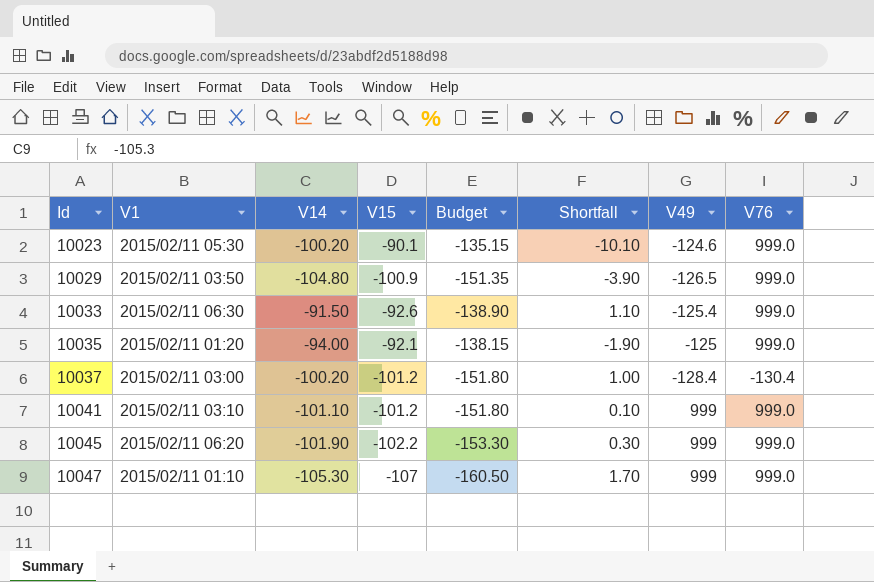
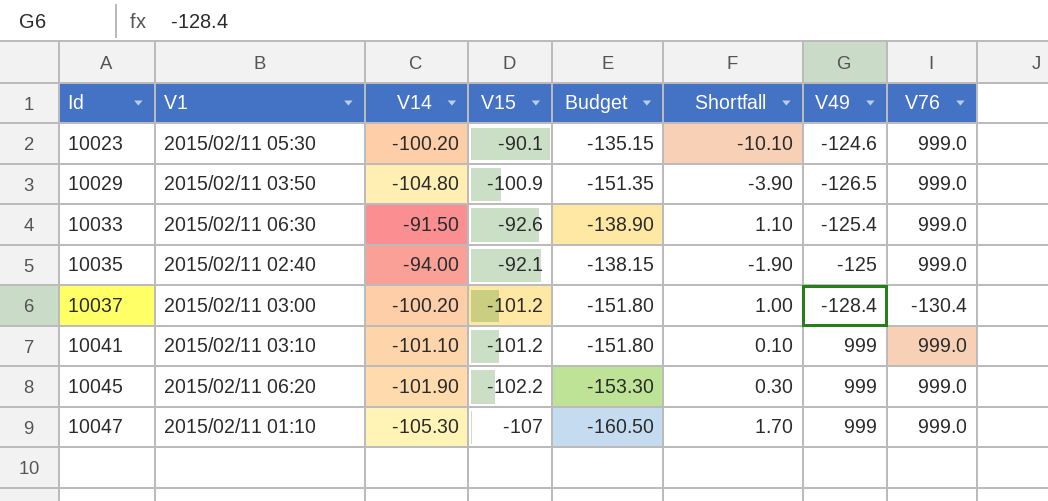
10035 | V1: 2015/02/11 01:20 -> 2015/02/11 02:40

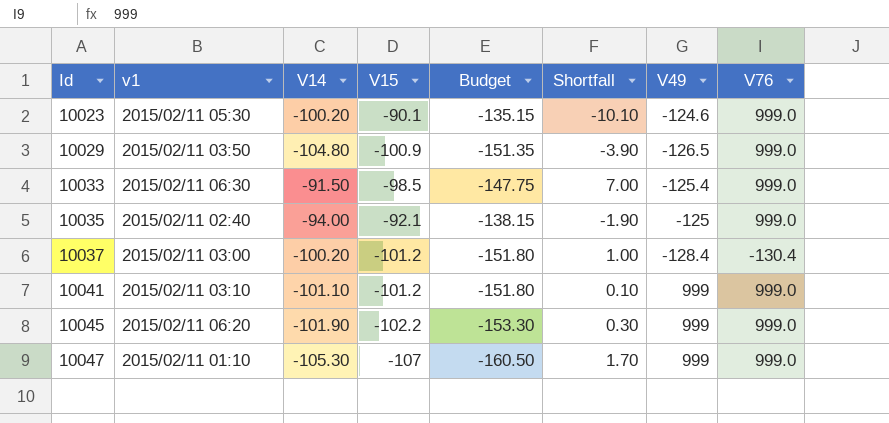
column name: V1 -> v1
10033 | V15: -92.6 -> -98.5
10033 | Budget: -138.90 -> -147.75
10033 | Shortfall: 1.10 -> 7.00

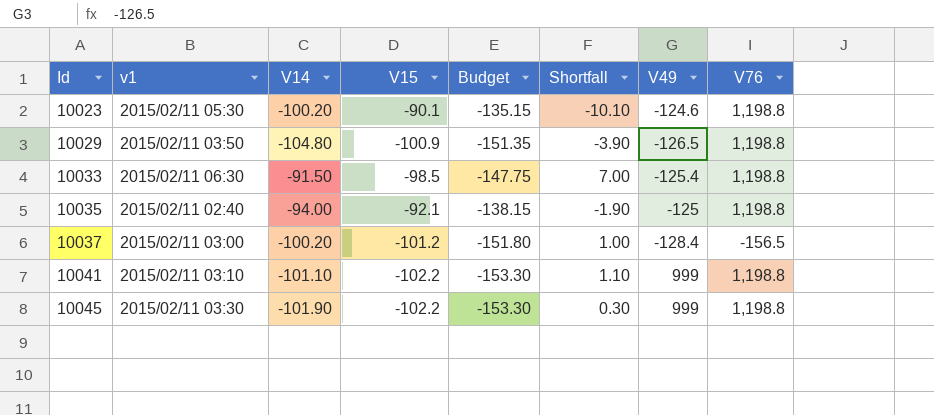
row 10047: 2015/02/11 01:10 | -105.30 | -107 | -160.50 | 1.70 | 999 | 999.0 -> none
10023 | V76: 999.0 -> 1,198.8
10029 | V76: 999.0 -> 1,198.8
10033 | V76: 999.0 -> 1,198.8
10035 | V76: 999.0 -> 1,198.8
10037 | V76: -130.4 -> -156.5
10041 | V15: -101.2 -> -102.2
10041 | Budget: -151.80 -> -153.30
10041 | Shortfall: 0.10 -> 1.10
10041 | V76: 999.0 -> 1,198.8
10045 | v1: 2015/02/11 06:20 -> 2015/02/11 03:30
10045 | V76: 999.0 -> 1,198.8

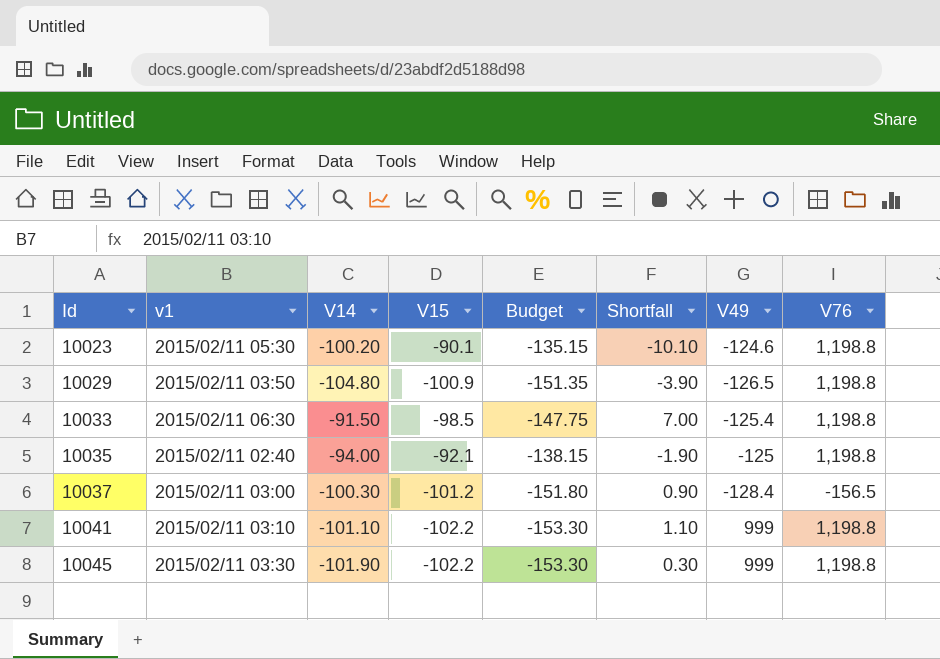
10037 | V14: -100.20 -> -100.30
10037 | Shortfall: 1.00 -> 0.90

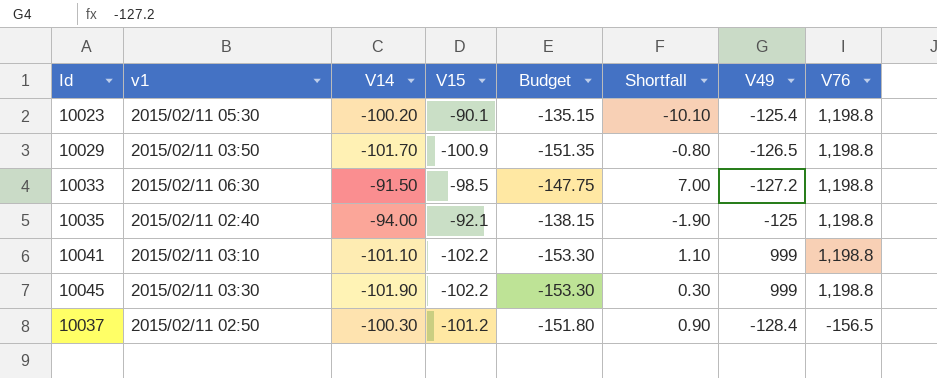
row order: Id ascending -> V76 descending
10023 | V49: -124.6 -> -125.4
10029 | V14: -104.80 -> -101.70
10029 | Shortfall: -3.90 -> -0.80
10033 | V49: -125.4 -> -127.2
10037 | v1: 2015/02/11 03:00 -> 2015/02/11 02:50

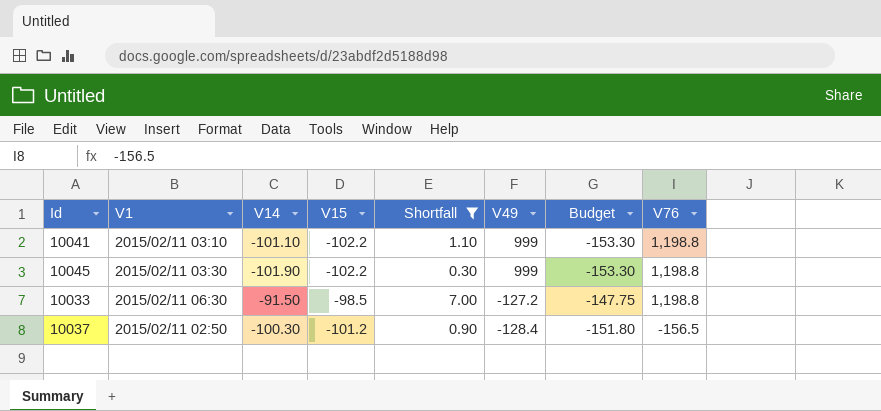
filter: none -> Shortfall >= 0.30
row order: V76 descending -> V49 descending
column name: v1 -> V1
column Budget | position: 5 -> 7

